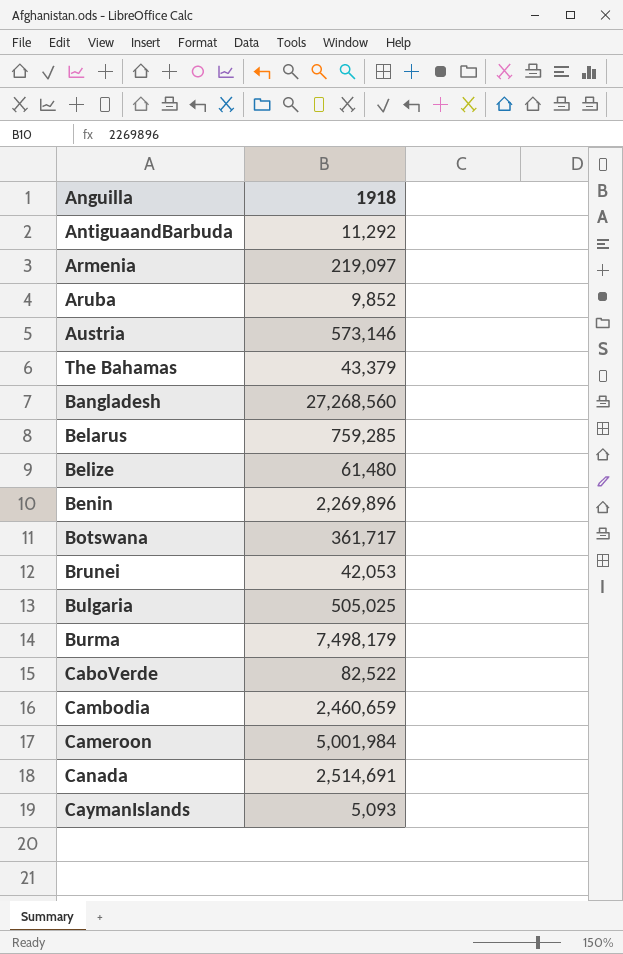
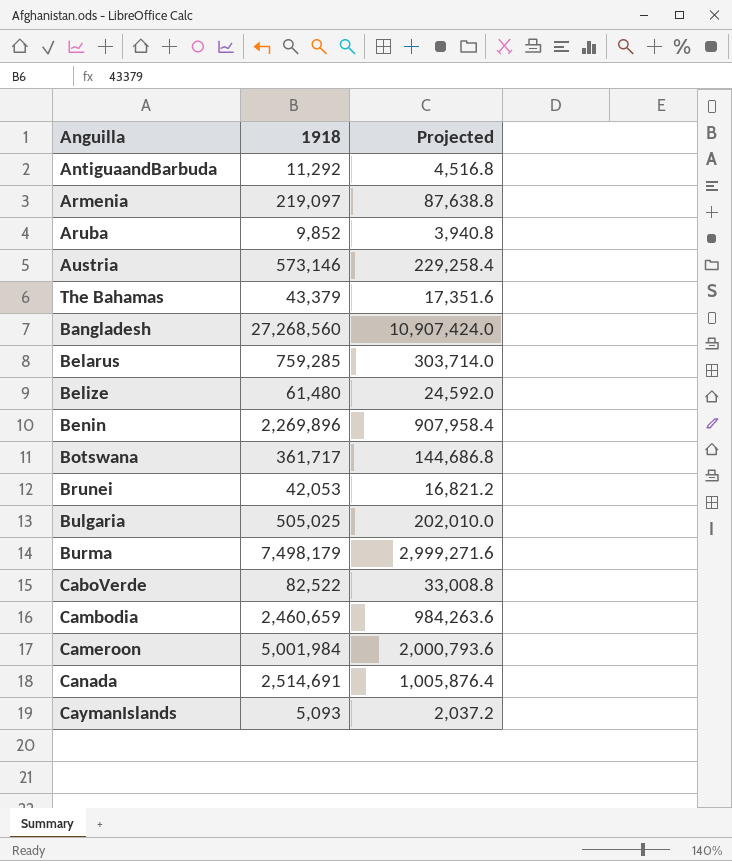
column Projected | formula: none -> [1918] * 0.4

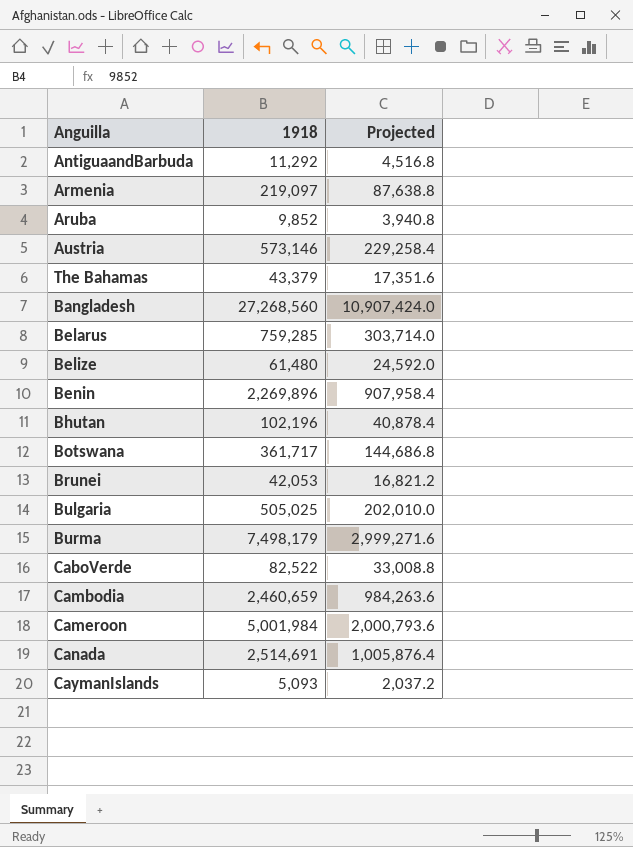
row Bhutan: none -> 102,196 | 40,878.4

